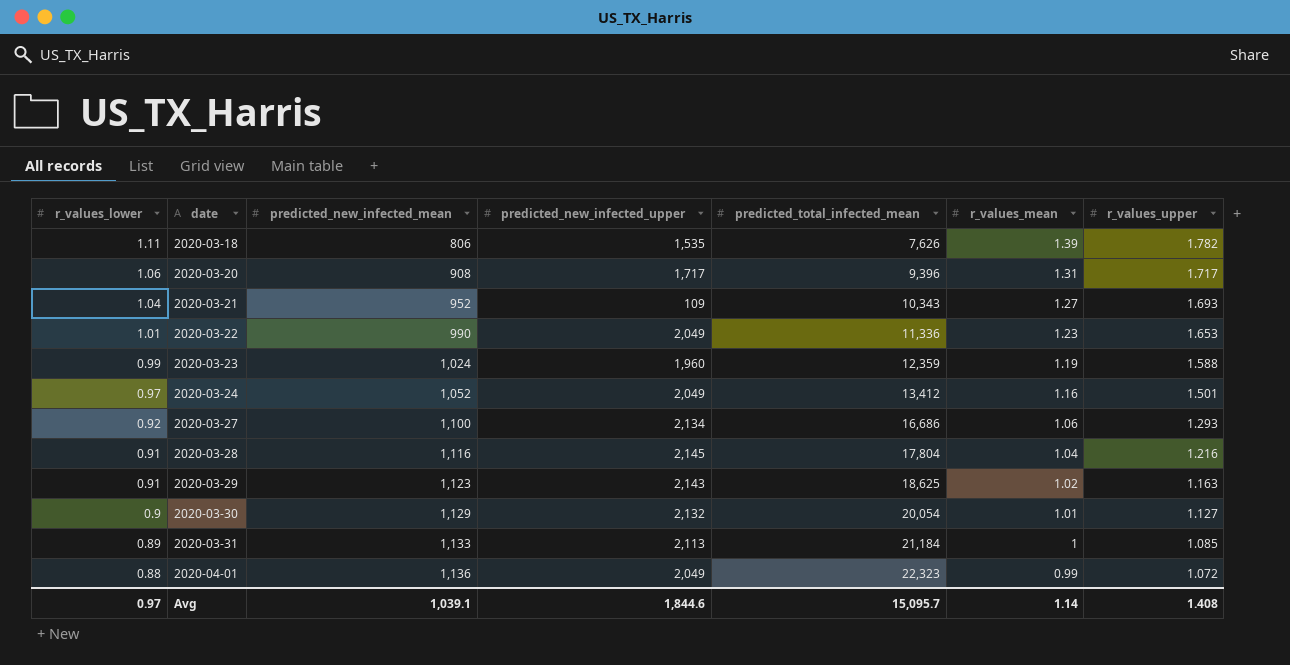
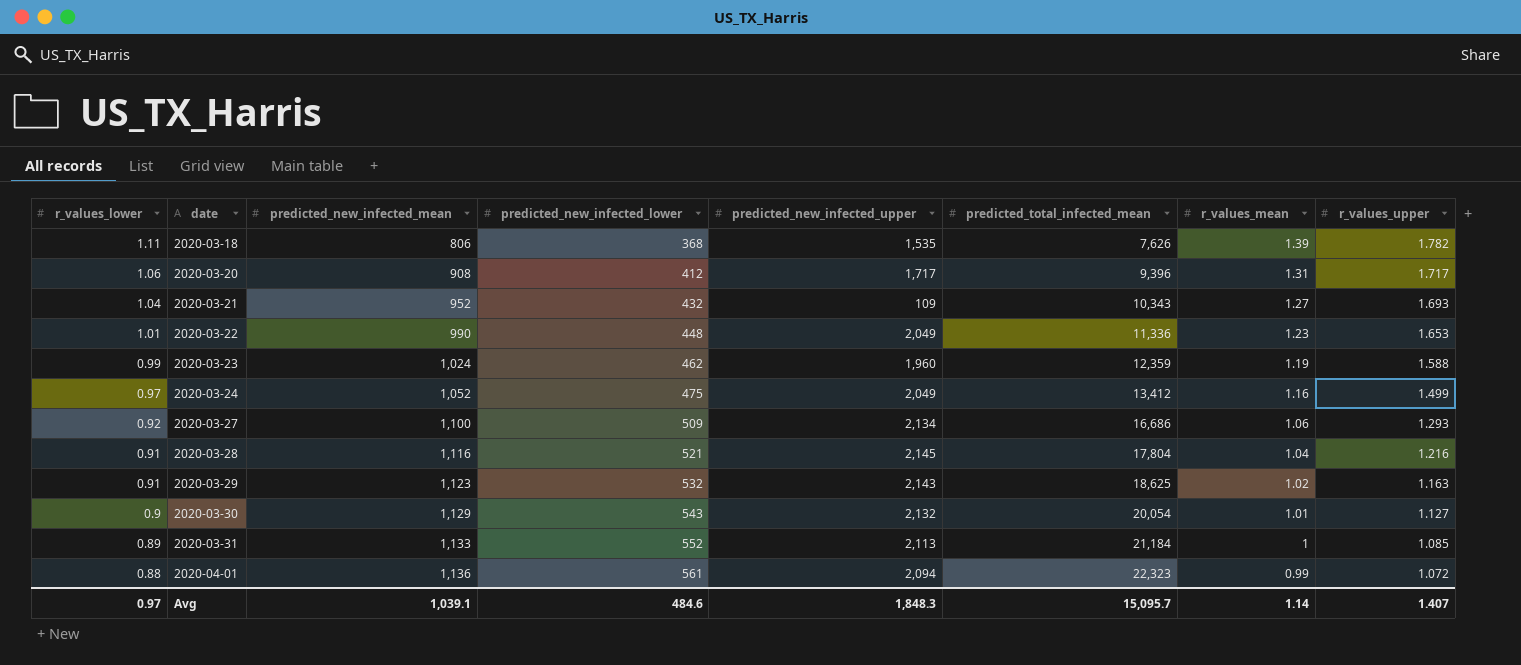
column predicted_new_infected_lower | position: none -> 4
2020-03-24 | r_values_upper: 1.501 -> 1.499
2020-04-01 | predicted_new_infected_upper: 2,049 -> 2,094
Avg | predicted_new_infected_upper: 1,844.6 -> 1,848.3
Avg | r_values_upper: 1.408 -> 1.407

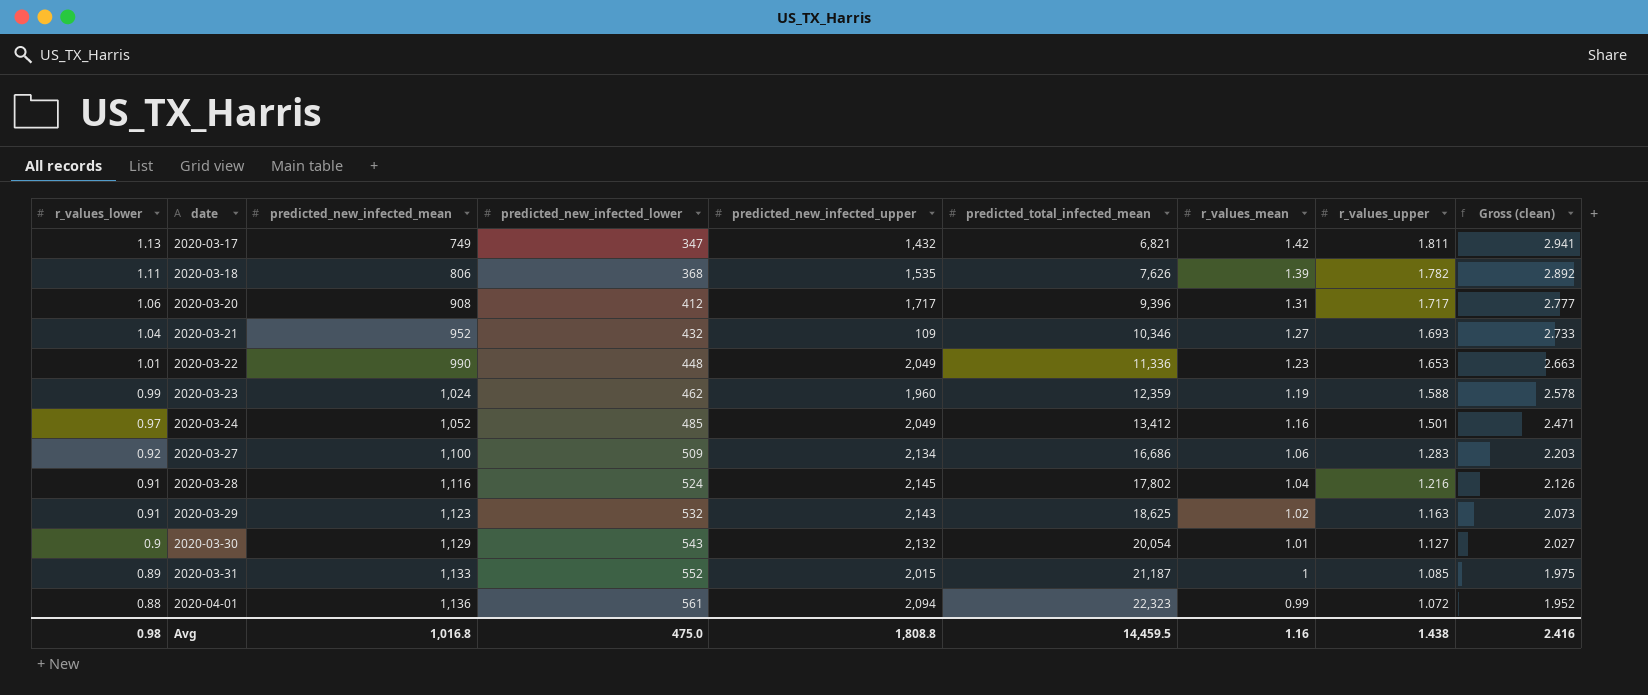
column Gross (clean) | formula: none -> [r_values_lower] + [r_values_upper]
row 2020-03-17: none -> 1.13 | 749 | 347 | 1,432 | 6,821 | 1.42 | 1.811 | 2.941
2020-03-21 | predicted_total_infected_mean: 10,343 -> 10,346
2020-03-24 | predicted_new_infected_lower: 475 -> 485
2020-03-24 | r_values_upper: 1.499 -> 1.501
2020-03-27 | r_values_upper: 1.293 -> 1.283
2020-03-28 | predicted_new_infected_lower: 521 -> 524
2020-03-28 | predicted_total_infected_mean: 17,804 -> 17,802
2020-03-31 | predicted_new_infected_upper: 2,113 -> 2,015
2020-03-31 | predicted_total_infected_mean: 21,184 -> 21,187
Avg | r_values_lower: 0.97 -> 0.98
Avg | predicted_new_infected_mean: 1,039.1 -> 1,016.8
Avg | predicted_new_infected_lower: 484.6 -> 475.0
Avg | predicted_new_infected_upper: 1,848.3 -> 1,808.8
Avg | predicted_total_infected_mean: 15,095.7 -> 14,459.5
Avg | r_values_mean: 1.14 -> 1.16
Avg | r_values_upper: 1.407 -> 1.438

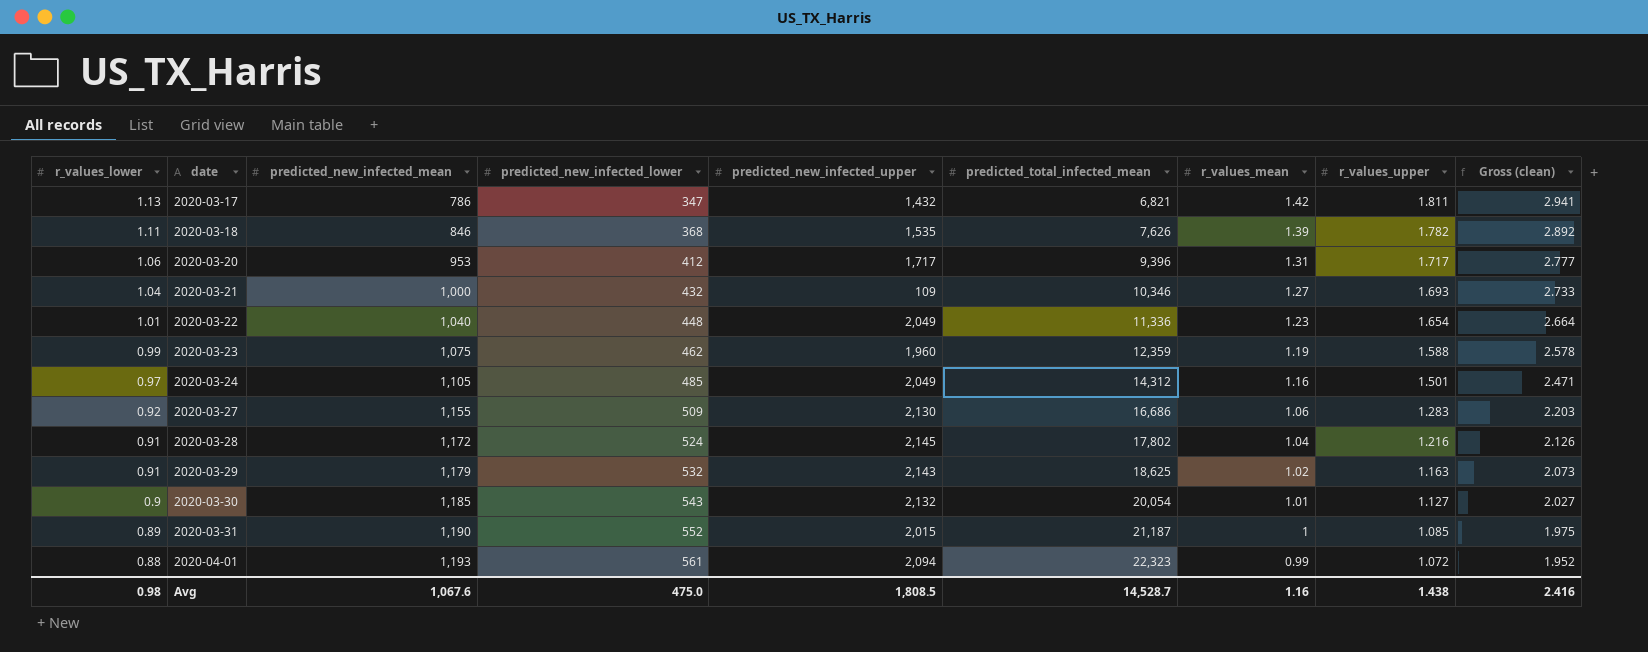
2020-03-17 | predicted_new_infected_mean: 749 -> 786
2020-03-18 | predicted_new_infected_mean: 806 -> 846
2020-03-20 | predicted_new_infected_mean: 908 -> 953
2020-03-21 | predicted_new_infected_mean: 952 -> 1,000
2020-03-22 | predicted_new_infected_mean: 990 -> 1,040
2020-03-22 | r_values_upper: 1.653 -> 1.654
2020-03-22 | Gross (clean): 2.663 -> 2.664
2020-03-23 | predicted_new_infected_mean: 1,024 -> 1,075
2020-03-24 | predicted_new_infected_mean: 1,052 -> 1,105
2020-03-24 | predicted_total_infected_mean: 13,412 -> 14,312
2020-03-27 | predicted_new_infected_mean: 1,100 -> 1,155
2020-03-27 | predicted_new_infected_upper: 2,134 -> 2,130
2020-03-28 | predicted_new_infected_mean: 1,116 -> 1,172
2020-03-29 | predicted_new_infected_mean: 1,123 -> 1,179
2020-03-30 | predicted_new_infected_mean: 1,129 -> 1,185
2020-03-31 | predicted_new_infected_mean: 1,133 -> 1,190
2020-04-01 | predicted_new_infected_mean: 1,136 -> 1,193
Avg | predicted_new_infected_mean: 1,016.8 -> 1,067.6
Avg | predicted_new_infected_upper: 1,808.8 -> 1,808.5
Avg | predicted_total_infected_mean: 14,459.5 -> 14,528.7

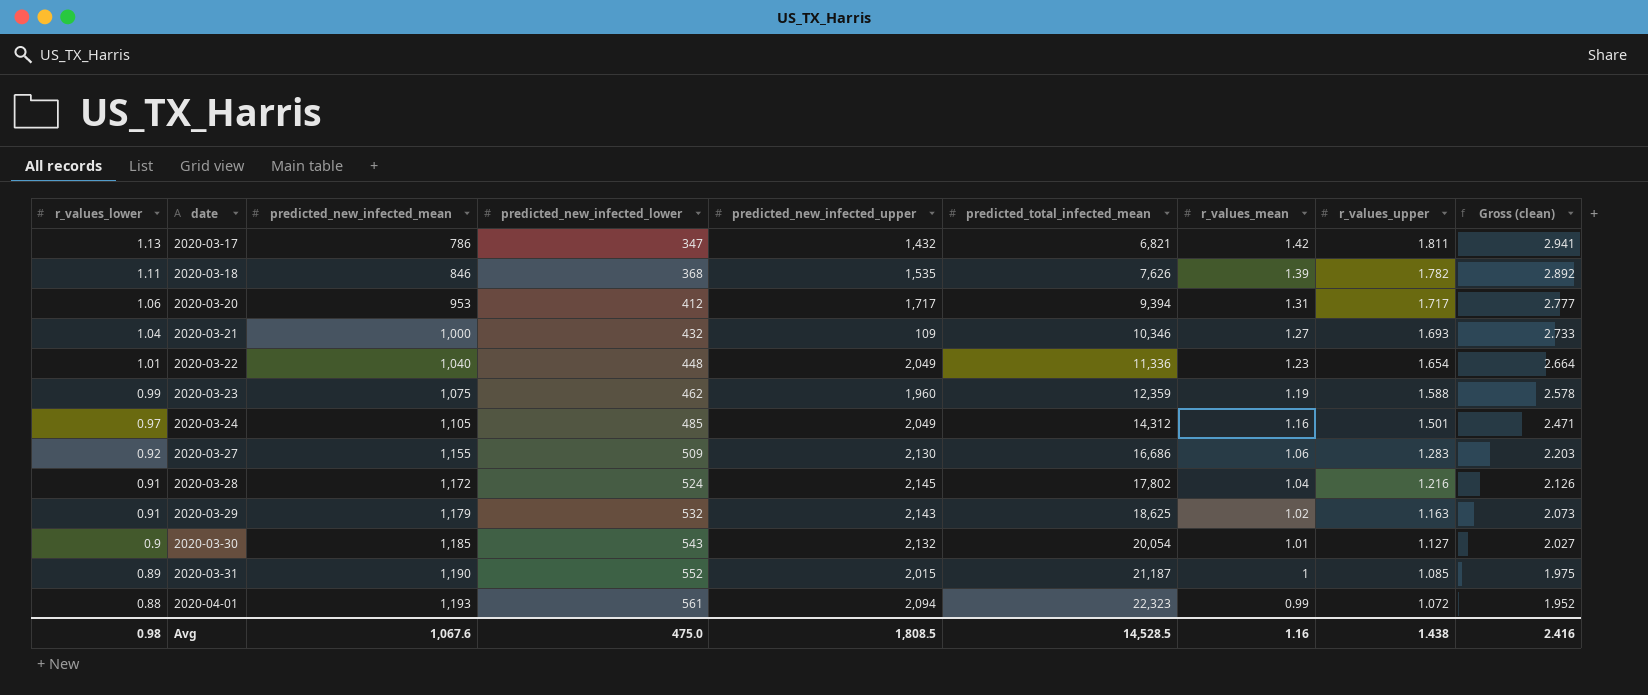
2020-03-20 | predicted_total_infected_mean: 9,396 -> 9,394
Avg | predicted_total_infected_mean: 14,528.7 -> 14,528.5

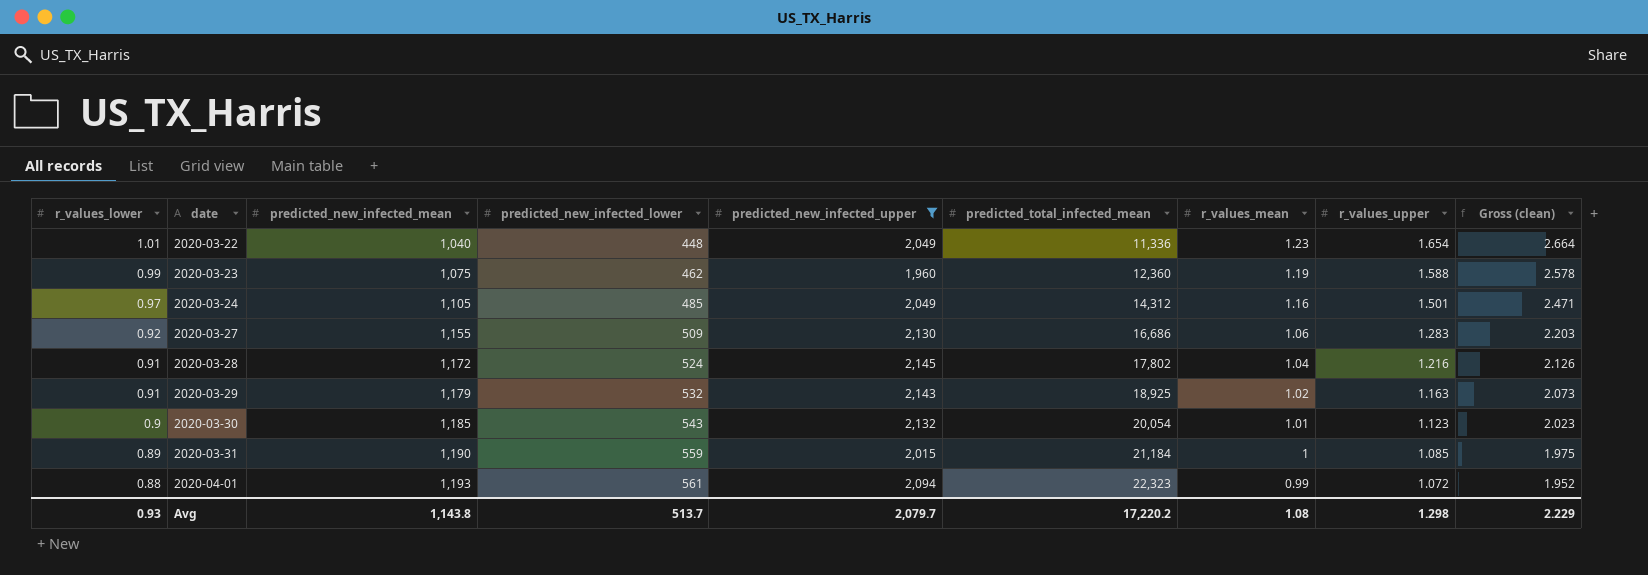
filter: none -> predicted_new_infected_upper >= 1,960
2020-03-23 | predicted_total_infected_mean: 12,359 -> 12,360
2020-03-29 | predicted_total_infected_mean: 18,625 -> 18,925
2020-03-30 | r_values_upper: 1.127 -> 1.123
2020-03-30 | Gross (clean): 2.027 -> 2.023
2020-03-31 | predicted_new_infected_lower: 552 -> 559
2020-03-31 | predicted_total_infected_mean: 21,187 -> 21,184
Avg | r_values_lower: 0.98 -> 0.93
Avg | predicted_new_infected_mean: 1,067.6 -> 1,143.8
Avg | predicted_new_infected_lower: 475.0 -> 513.7
Avg | predicted_new_infected_upper: 1,808.5 -> 2,079.7
Avg | predicted_total_infected_mean: 14,528.5 -> 17,220.2
Avg | r_values_mean: 1.16 -> 1.08
Avg | r_values_upper: 1.438 -> 1.298
Avg | Gross (clean): 2.416 -> 2.229

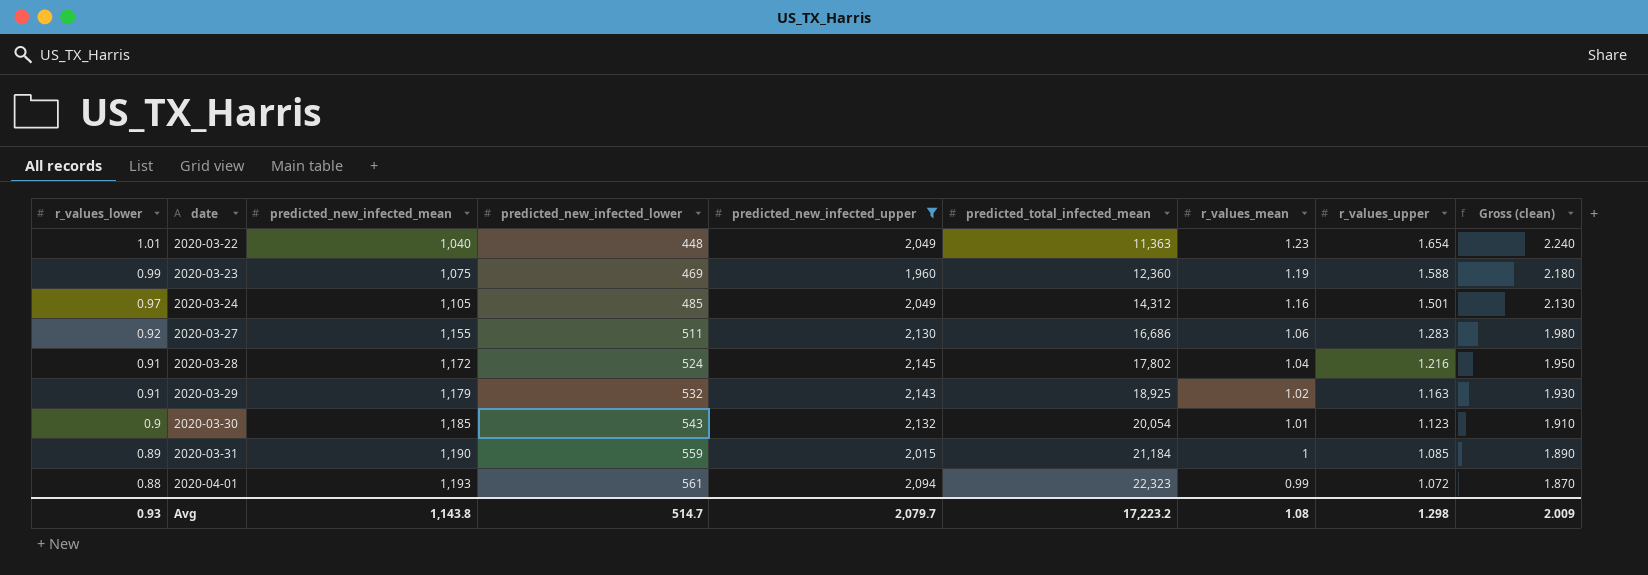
column Gross (clean) | formula: [r_values_lower] + [r_values_upper] -> [r_values_lower] + [r_values_mean]
2020-03-22 | predicted_total_infected_mean: 11,336 -> 11,363
2020-03-23 | predicted_new_infected_lower: 462 -> 469
2020-03-27 | predicted_new_infected_lower: 509 -> 511
Avg | predicted_new_infected_lower: 513.7 -> 514.7
Avg | predicted_total_infected_mean: 17,220.2 -> 17,223.2
Avg | Gross (clean): 2.229 -> 2.009

